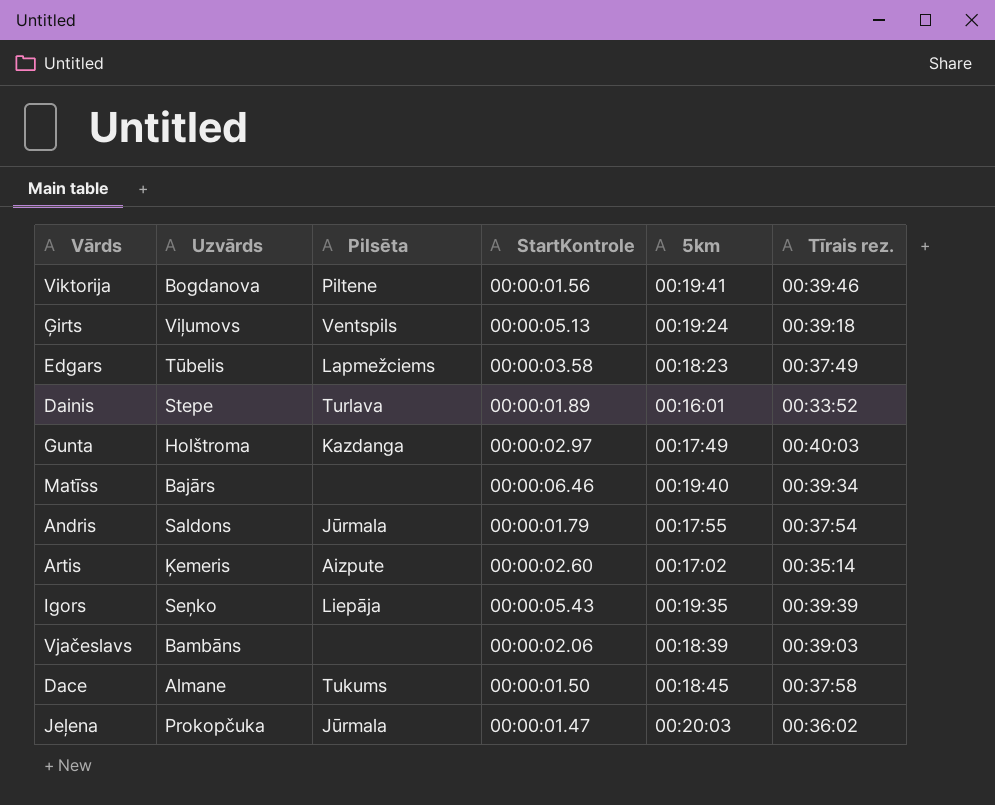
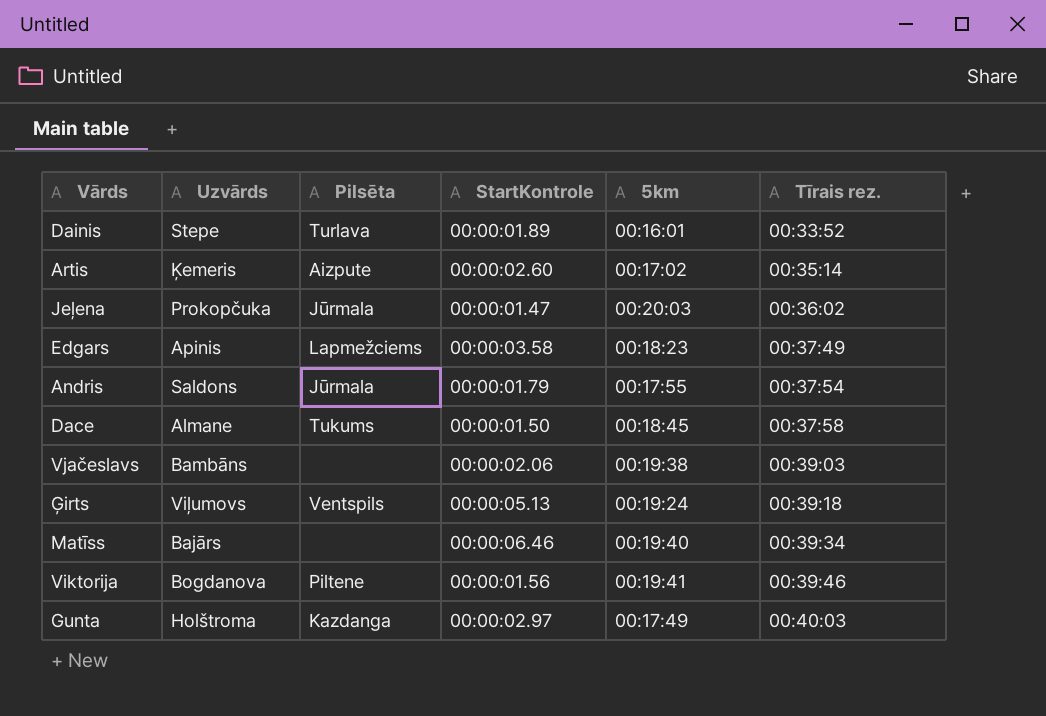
row order: none -> Tīrais rez. ascending
row Igors: Seņko | Liepāja | 00:00:05.43 | 00:19:35 | 00:39:39 -> none
Edgars | Uzvārds: Tūbelis -> Apinis
Vjačeslavs | 5km: 00:18:39 -> 00:19:38

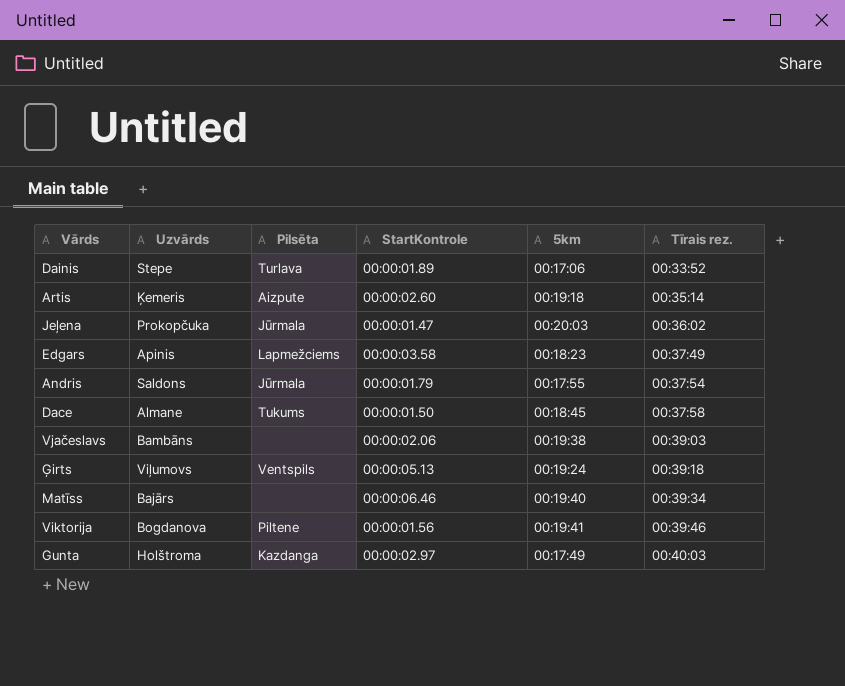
Dainis | 5km: 00:16:01 -> 00:17:06
Artis | 5km: 00:17:02 -> 00:19:18

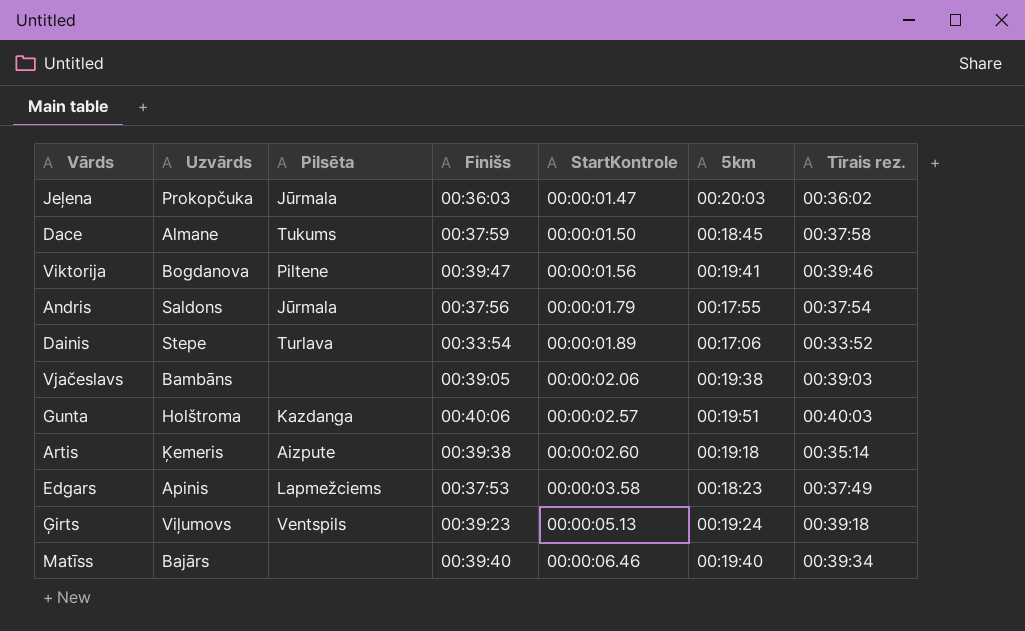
row order: Tīrais rez. ascending -> StartKontrole ascending
column Finišs | position: none -> 4
Gunta | StartKontrole: 00:00:02.97 -> 00:00:02.57
Gunta | 5km: 00:17:49 -> 00:19:51

